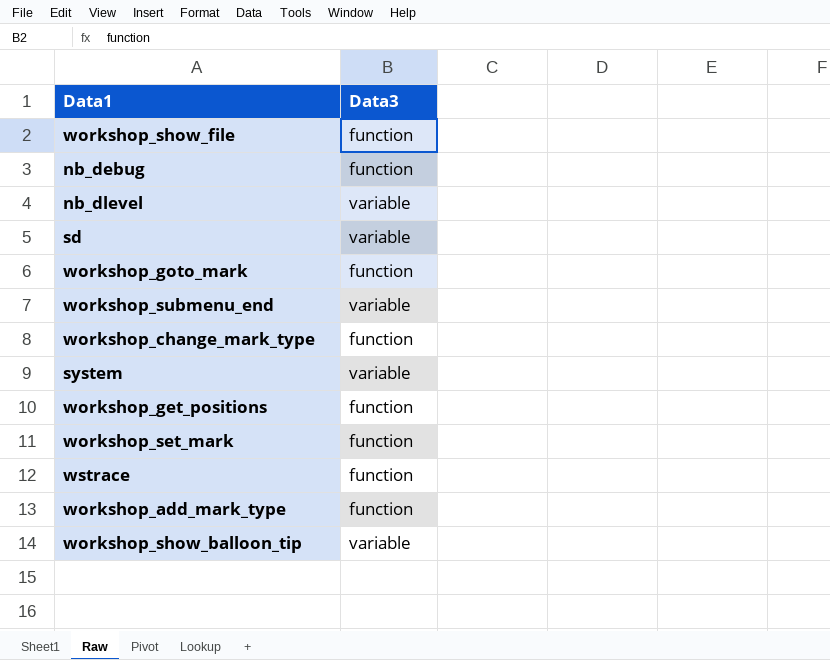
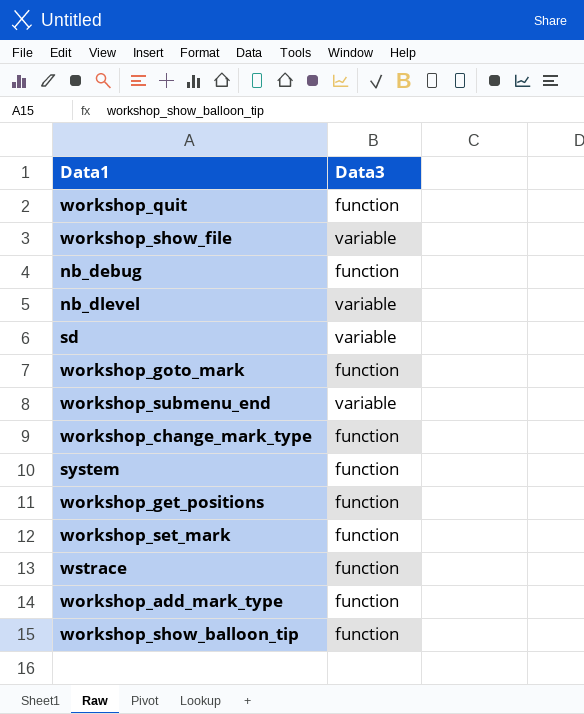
row workshop_quit: none -> function
workshop_show_file | Data3: function -> variable
system | Data3: variable -> function
workshop_show_balloon_tip | Data3: variable -> function

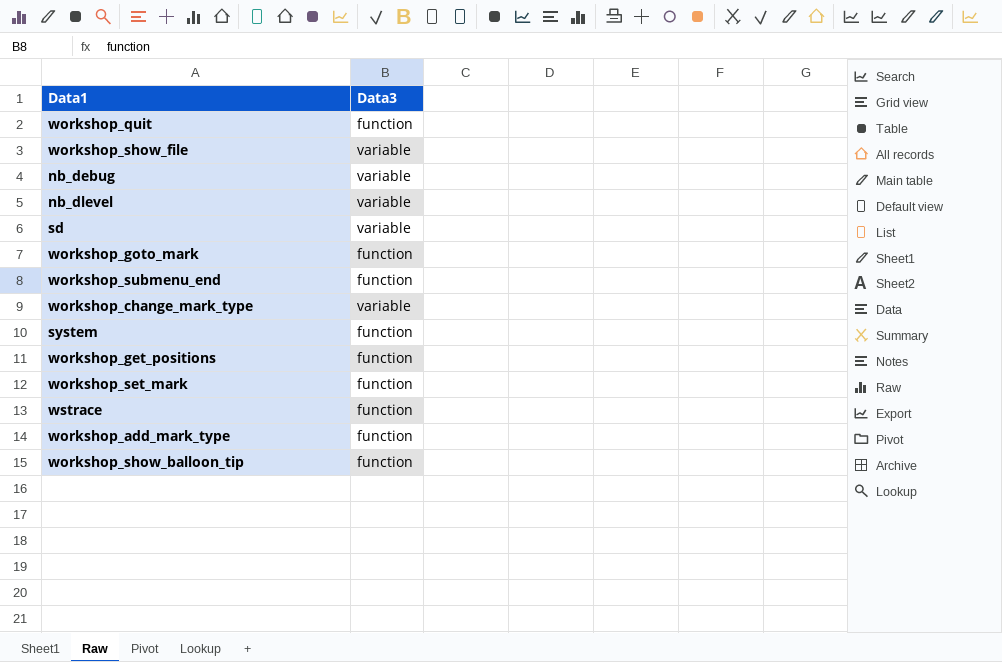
nb_debug | Data3: function -> variable
workshop_submenu_end | Data3: variable -> function
workshop_change_mark_type | Data3: function -> variable

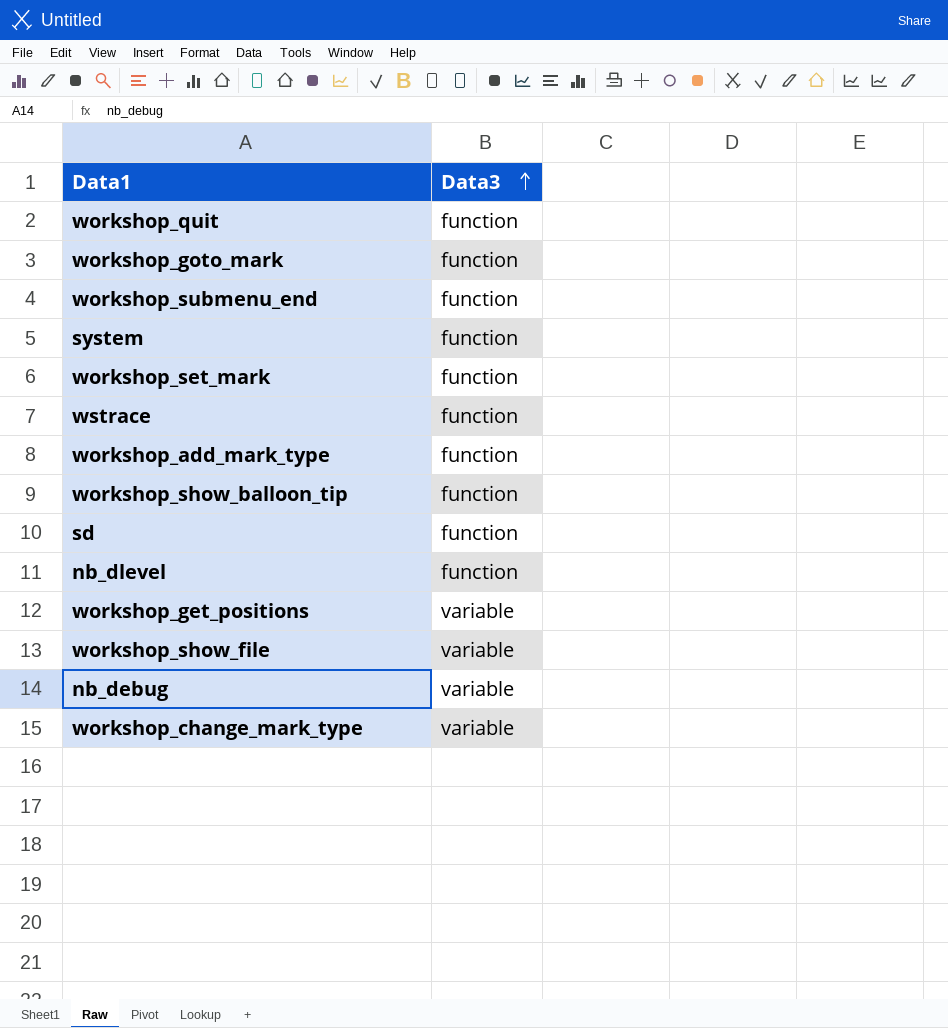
row order: none -> Data3 ascending
sd | Data3: variable -> function
nb_dlevel | Data3: variable -> function
workshop_get_positions | Data3: function -> variable

